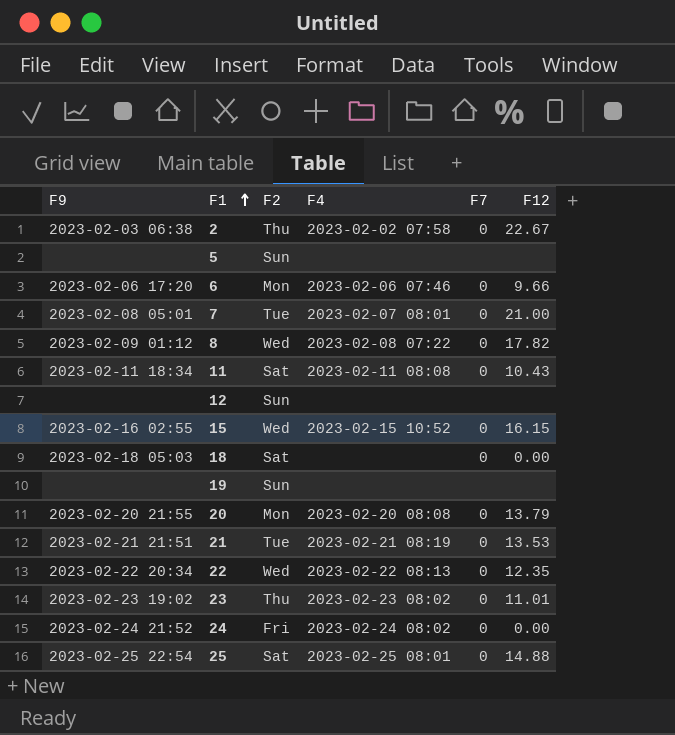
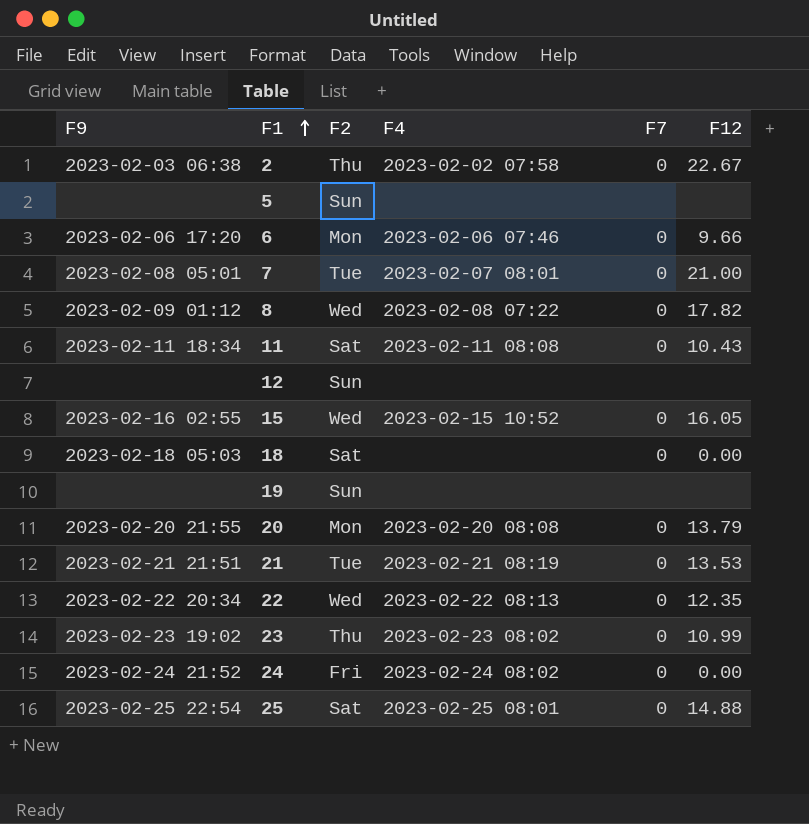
15 | F12: 16.15 -> 16.05
23 | F12: 11.01 -> 10.99

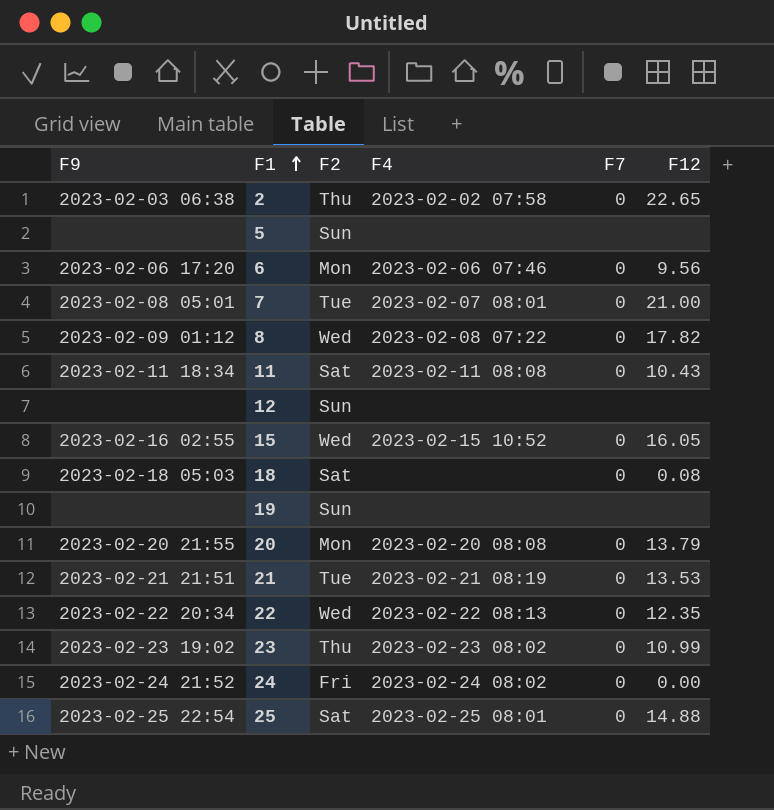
2 | F12: 22.67 -> 22.65
6 | F12: 9.66 -> 9.56
18 | F12: 0.00 -> 0.08

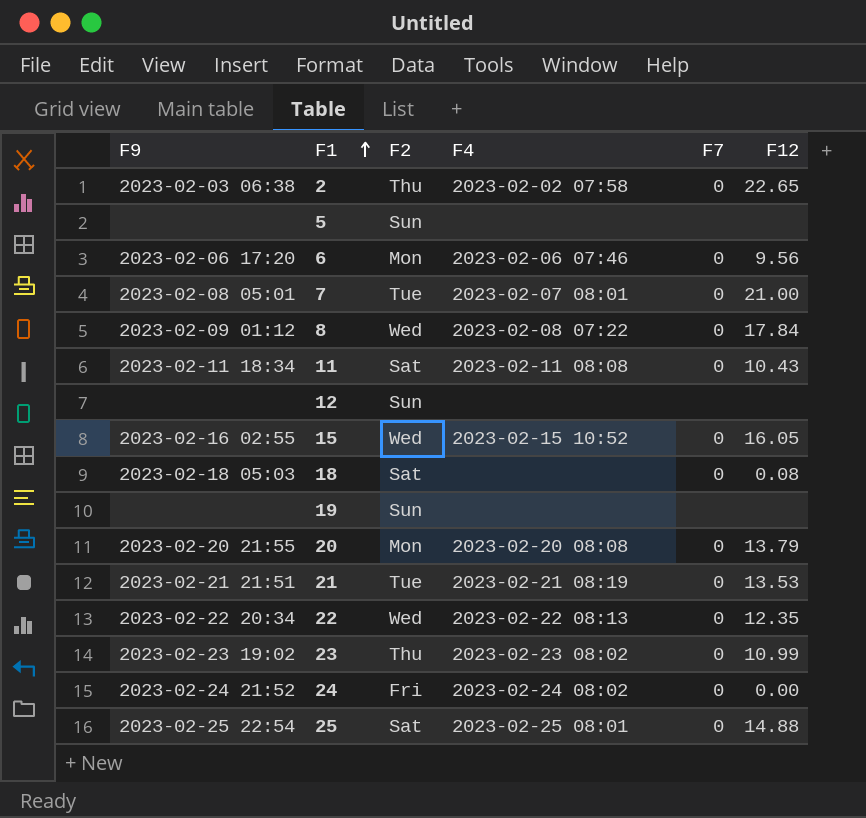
8 | F12: 17.82 -> 17.84

